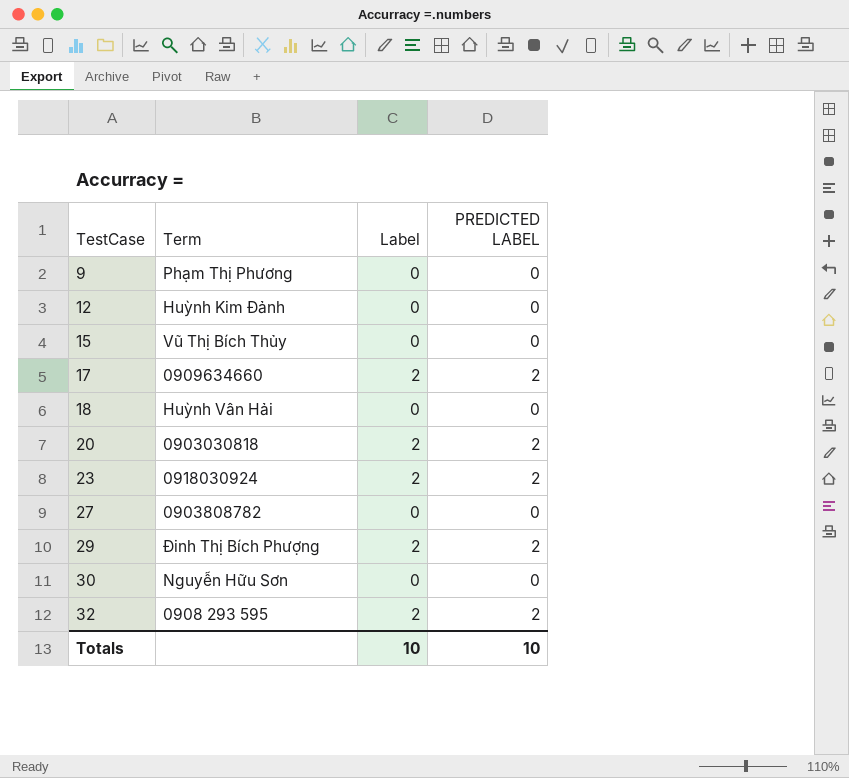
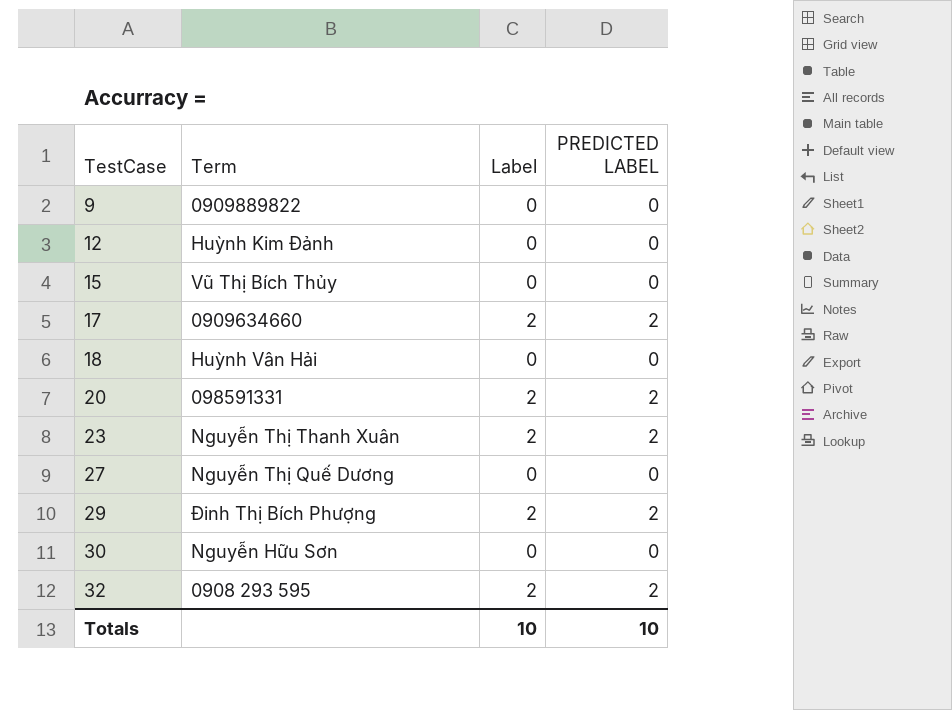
9 | Term: Phạm Thị Phương -> 0909889822
20 | Term: 0903030818 -> 098591331
23 | Term: 0918030924 -> Nguyễn Thị Thanh Xuân
27 | Term: 0903808782 -> Nguyễn Thị Quế Dương

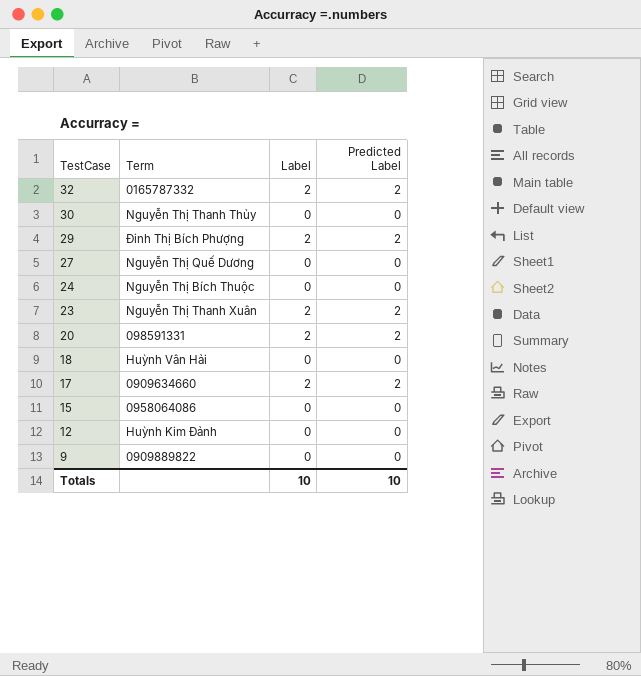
row order: TestCase ascending -> TestCase descending
column name: PREDICTED LABEL -> Predicted Label
32 | Term: 0908 293 595 -> 0165787332
30 | Term: Nguyễn Hữu Sơn -> Nguyễn Thị Thanh Thủy
row 24: none -> Nguyễn Thị Bích Thuộc | 0 | 0
15 | Term: Vũ Thị Bích Thủy -> 0958064086

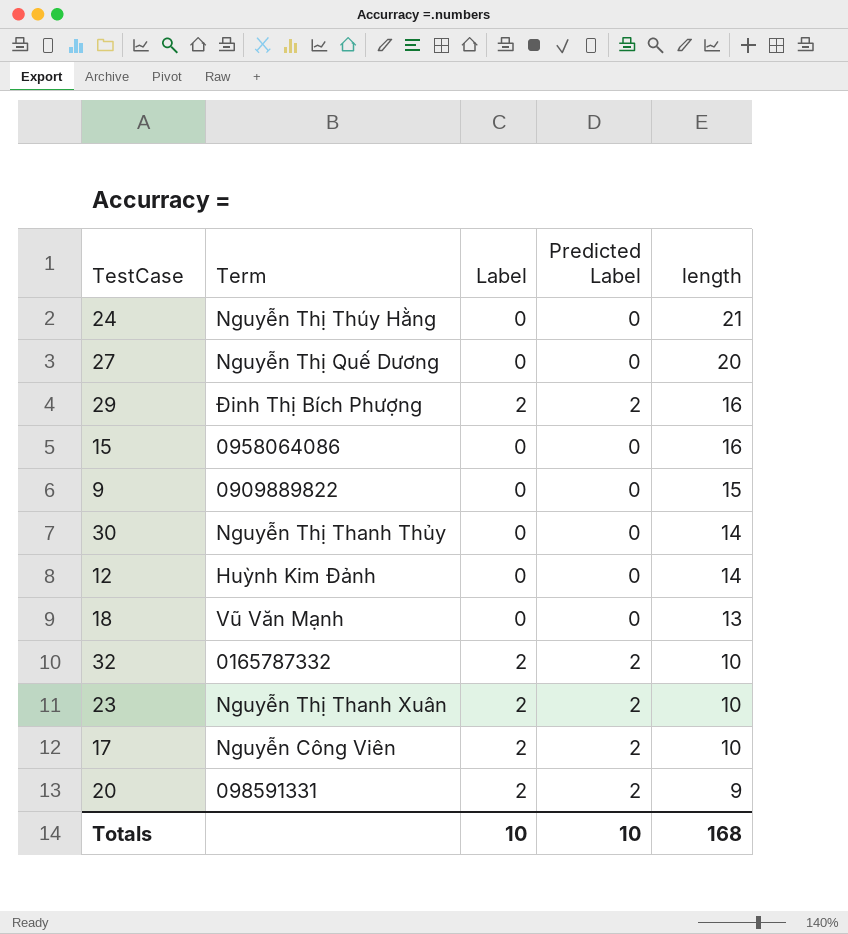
row order: TestCase descending -> length descending
column length | position: none -> 5
24 | Term: Nguyễn Thị Bích Thuộc -> Nguyễn Thị Thúy Hằng
18 | Term: Huỳnh Vân Hải -> Vũ Văn Mạnh
17 | Term: 0909634660 -> Nguyễn Công Viên

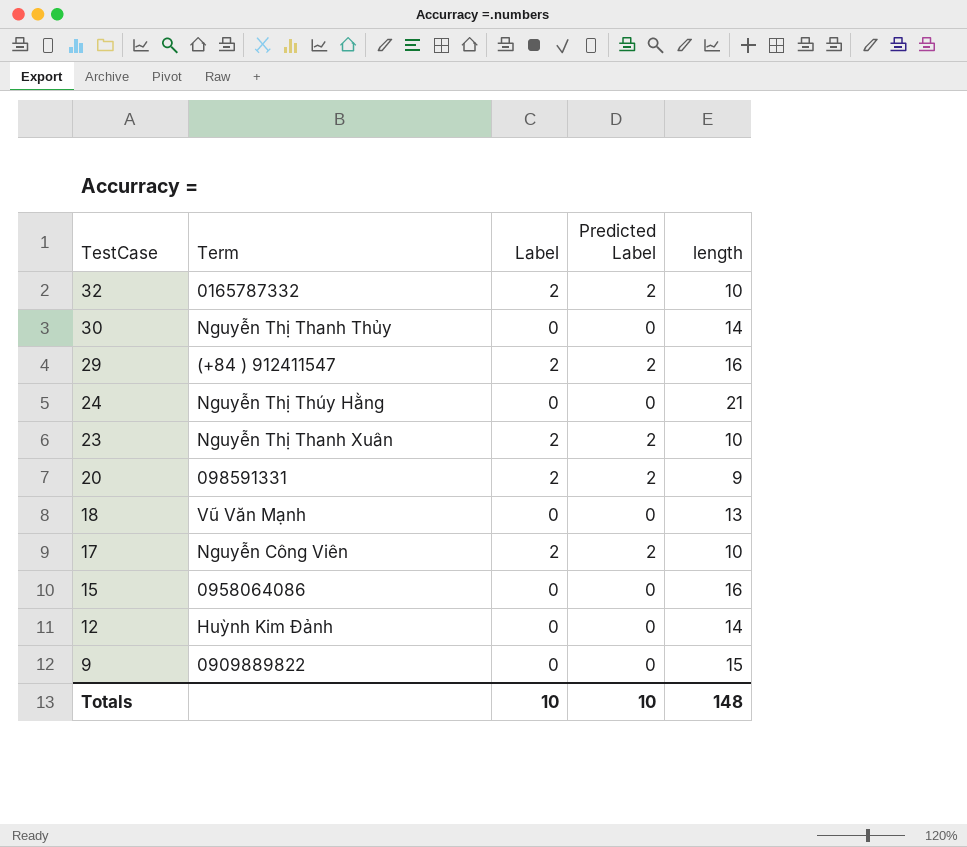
row order: length descending -> TestCase descending
row 27: Nguyễn Thị Quế Dương | 0 | 0 | 20 -> none
29 | Term: Đinh Thị Bích Phượng -> (+84 ) 912411547
Totals | length: 168 -> 148

